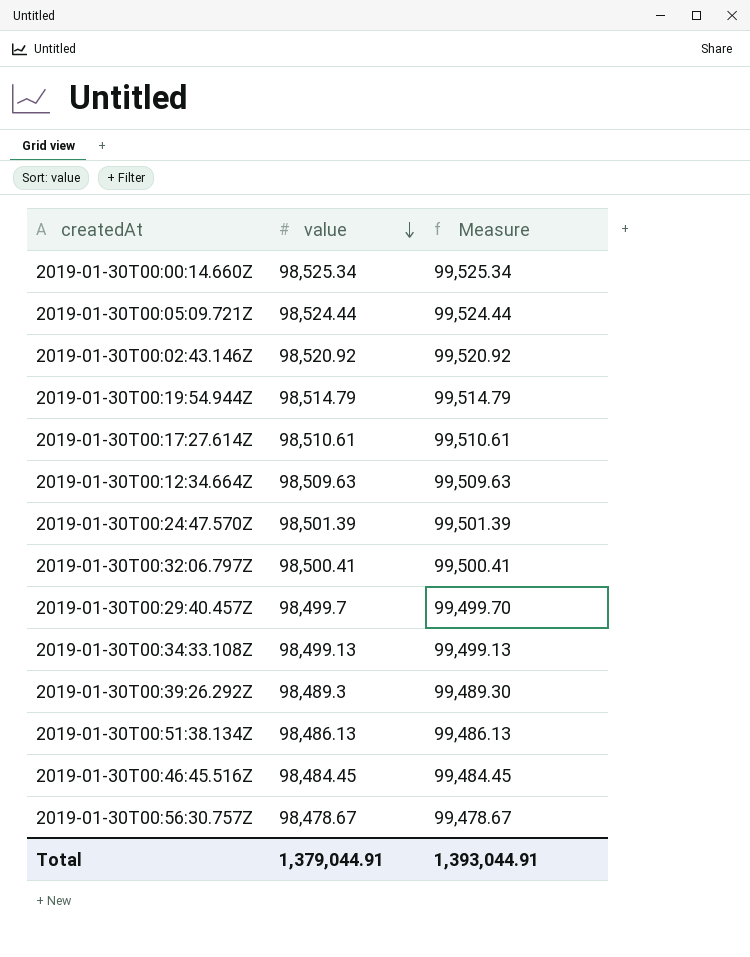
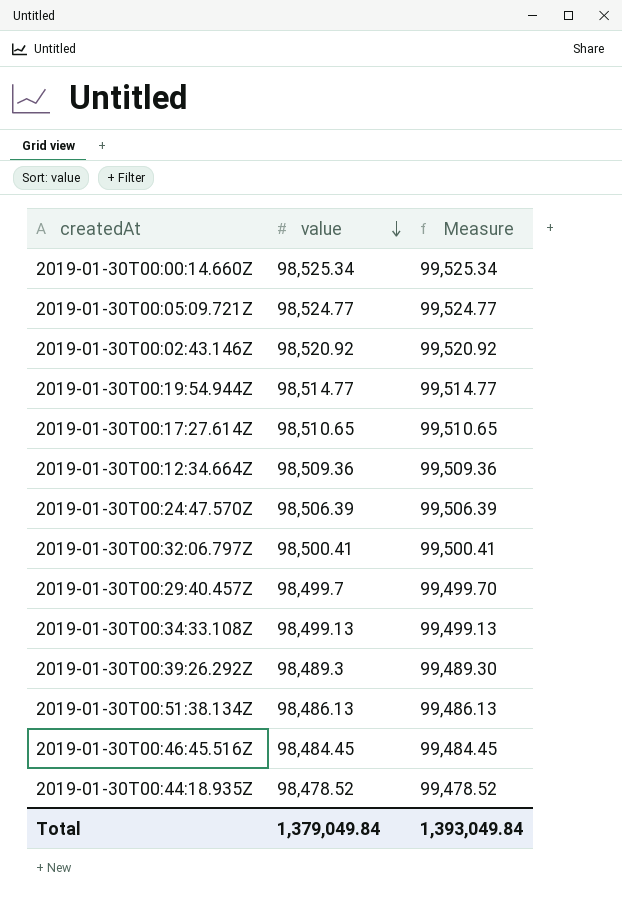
row 2019-01-30T00:56:30.757Z: 98,478.67 | 99,478.67 -> none
2019-01-30T00:05:09.721Z | value: 98,524.44 -> 98,524.77
2019-01-30T00:05:09.721Z | Measure: 99,524.44 -> 99,524.77
2019-01-30T00:19:54.944Z | value: 98,514.79 -> 98,514.77
2019-01-30T00:19:54.944Z | Measure: 99,514.79 -> 99,514.77
2019-01-30T00:17:27.614Z | value: 98,510.61 -> 98,510.65
2019-01-30T00:17:27.614Z | Measure: 99,510.61 -> 99,510.65
2019-01-30T00:12:34.664Z | value: 98,509.63 -> 98,509.36
2019-01-30T00:12:34.664Z | Measure: 99,509.63 -> 99,509.36
2019-01-30T00:24:47.570Z | value: 98,501.39 -> 98,506.39
2019-01-30T00:24:47.570Z | Measure: 99,501.39 -> 99,506.39
row 2019-01-30T00:44:18.935Z: none -> 98,478.52 | 99,478.52
Total | value: 1,379,044.91 -> 1,379,049.84
Total | Measure: 1,393,044.91 -> 1,393,049.84

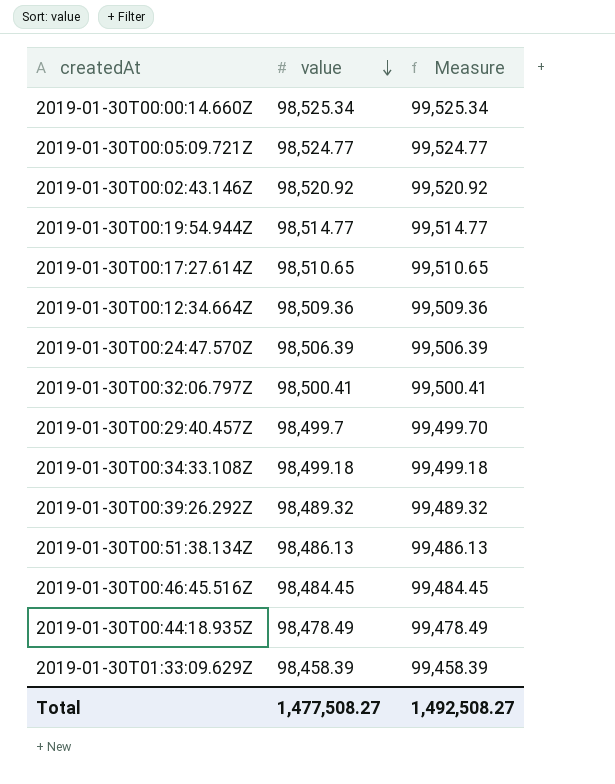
2019-01-30T00:34:33.108Z | value: 98,499.13 -> 98,499.18
2019-01-30T00:34:33.108Z | Measure: 99,499.13 -> 99,499.18
2019-01-30T00:39:26.292Z | value: 98,489.3 -> 98,489.32
2019-01-30T00:39:26.292Z | Measure: 99,489.30 -> 99,489.32
2019-01-30T00:44:18.935Z | value: 98,478.52 -> 98,478.49
2019-01-30T00:44:18.935Z | Measure: 99,478.52 -> 99,478.49
row 2019-01-30T01:33:09.629Z: none -> 98,458.39 | 99,458.39
Total | value: 1,379,049.84 -> 1,477,508.27
Total | Measure: 1,393,049.84 -> 1,492,508.27

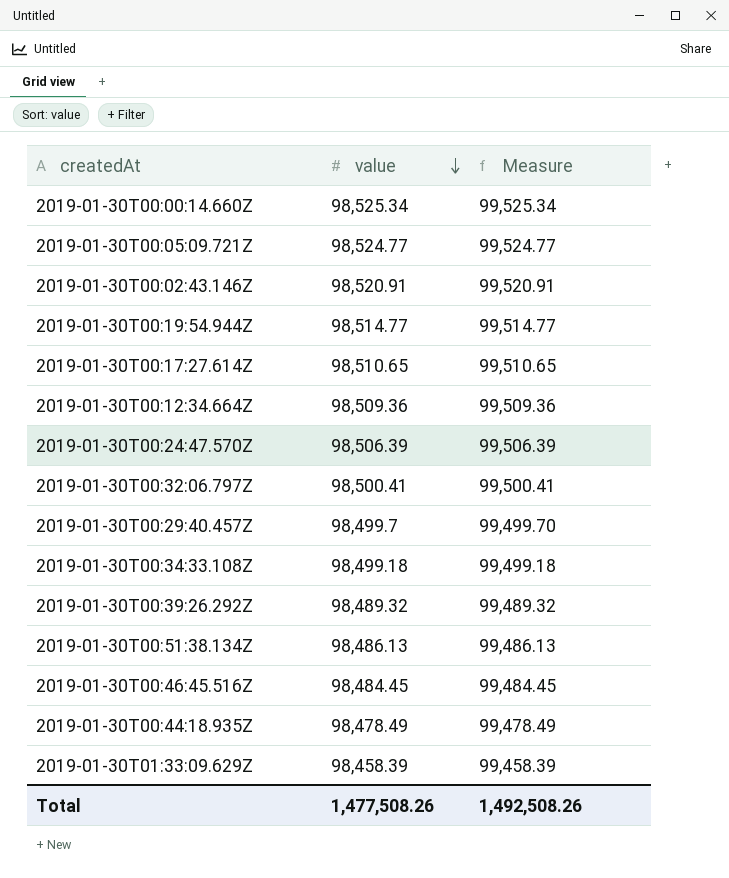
2019-01-30T00:02:43.146Z | value: 98,520.92 -> 98,520.91
2019-01-30T00:02:43.146Z | Measure: 99,520.92 -> 99,520.91
Total | value: 1,477,508.27 -> 1,477,508.26
Total | Measure: 1,492,508.27 -> 1,492,508.26

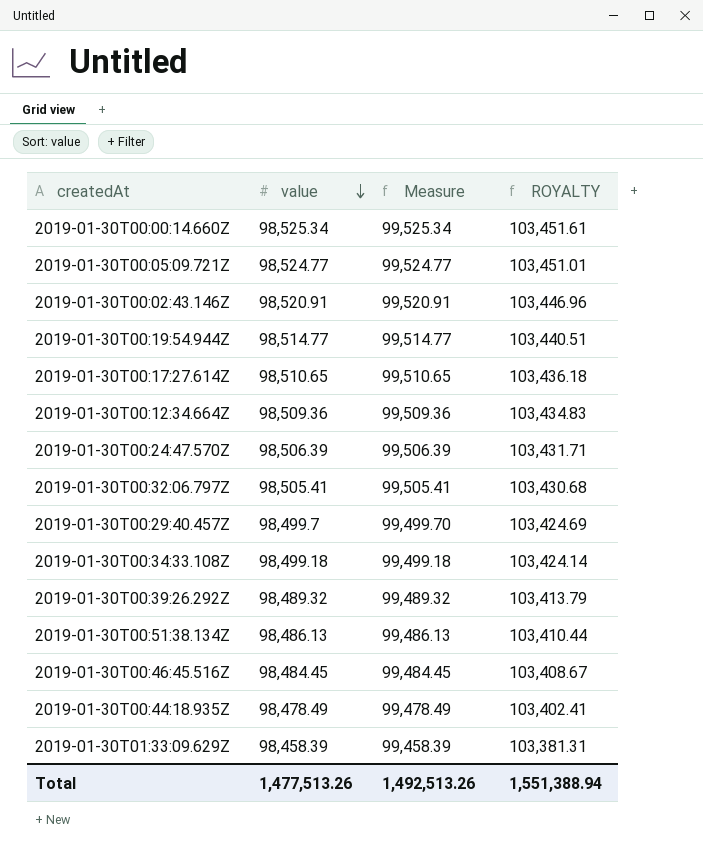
column ROYALTY | formula: none -> [value] * 1.05
2019-01-30T00:32:06.797Z | value: 98,500.41 -> 98,505.41
2019-01-30T00:32:06.797Z | Measure: 99,500.41 -> 99,505.41
Total | value: 1,477,508.26 -> 1,477,513.26
Total | Measure: 1,492,508.26 -> 1,492,513.26

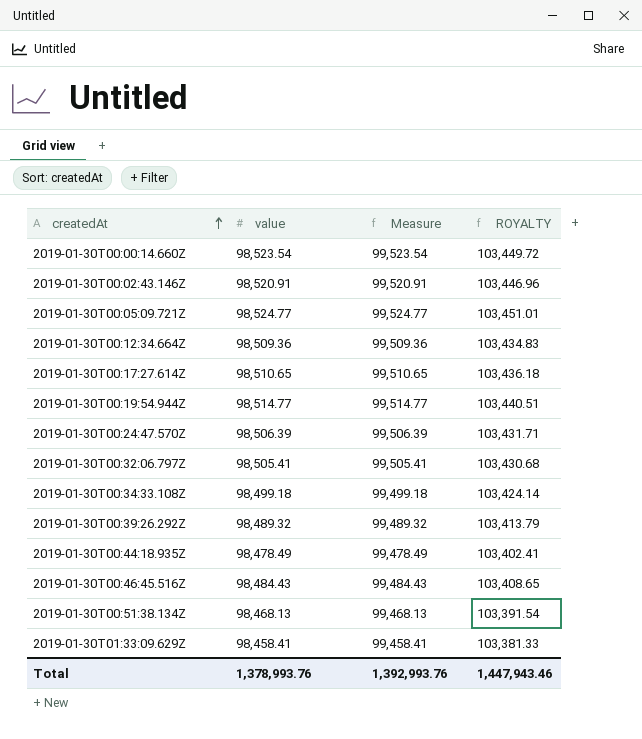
row order: value descending -> createdAt ascending
row 2019-01-30T00:29:40.457Z: 98,499.7 | 99,499.70 | 103,424.69 -> none
2019-01-30T00:00:14.660Z | value: 98,525.34 -> 98,523.54
2019-01-30T00:00:14.660Z | Measure: 99,525.34 -> 99,523.54
2019-01-30T00:00:14.660Z | ROYALTY: 103,451.61 -> 103,449.72
2019-01-30T00:46:45.516Z | value: 98,484.45 -> 98,484.43
2019-01-30T00:46:45.516Z | Measure: 99,484.45 -> 99,484.43
2019-01-30T00:46:45.516Z | ROYALTY: 103,408.67 -> 103,408.65
2019-01-30T00:51:38.134Z | value: 98,486.13 -> 98,468.13
2019-01-30T00:51:38.134Z | Measure: 99,486.13 -> 99,468.13
2019-01-30T00:51:38.134Z | ROYALTY: 103,410.44 -> 103,391.54
2019-01-30T01:33:09.629Z | value: 98,458.39 -> 98,458.41
2019-01-30T01:33:09.629Z | Measure: 99,458.39 -> 99,458.41
2019-01-30T01:33:09.629Z | ROYALTY: 103,381.31 -> 103,381.33
Total | value: 1,477,513.26 -> 1,378,993.76
Total | Measure: 1,492,513.26 -> 1,392,993.76
Total | ROYALTY: 1,551,388.94 -> 1,447,943.46

